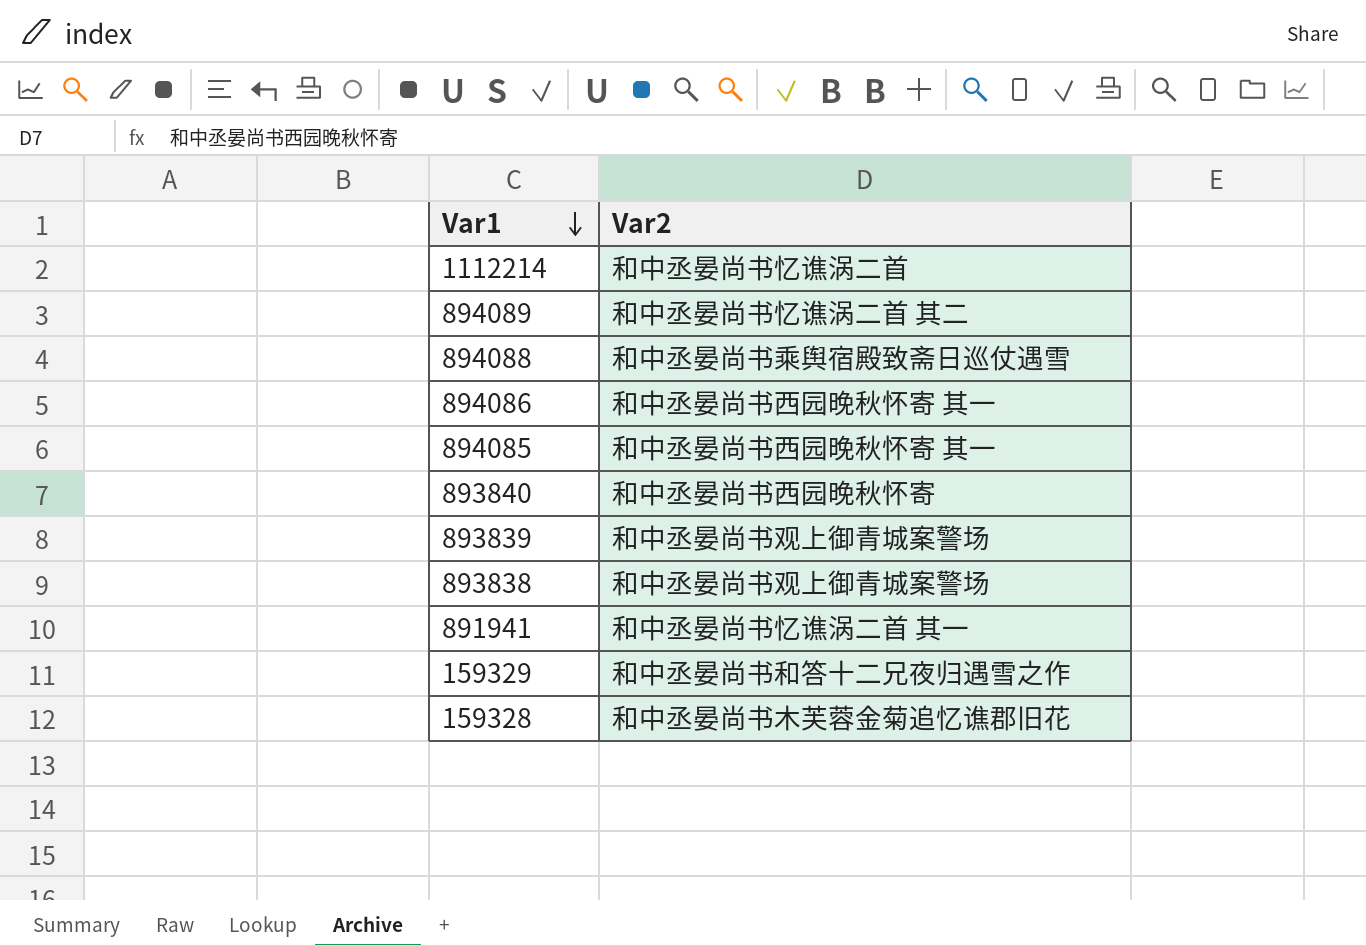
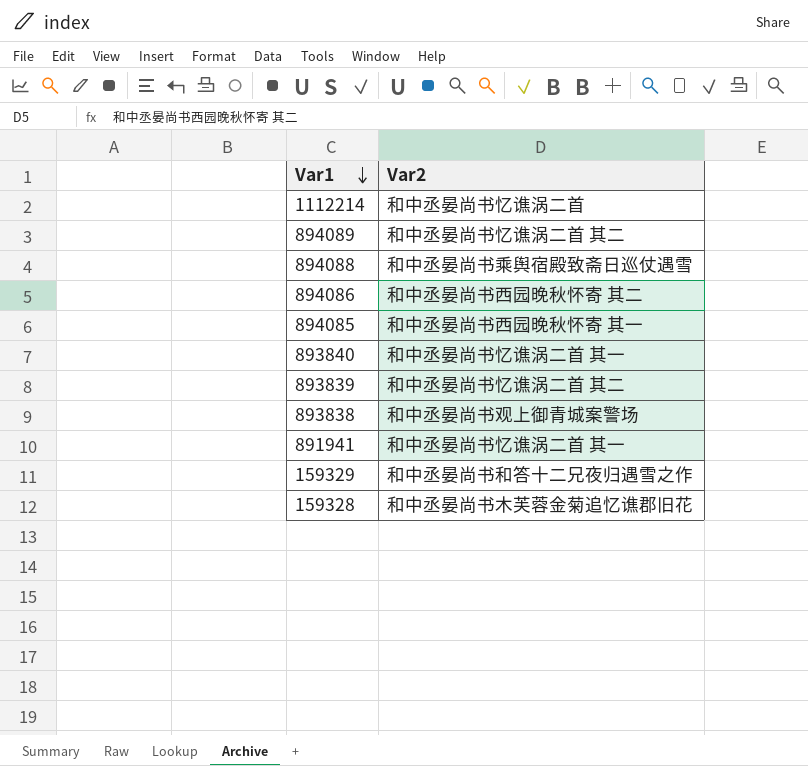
894086 | Var2: 和中丞晏尚书西园晚秋怀寄 其一 -> 和中丞晏尚书西园晚秋怀寄 其二
893840 | Var2: 和中丞晏尚书西园晚秋怀寄 -> 和中丞晏尚书忆谯涡二首 其一
893839 | Var2: 和中丞晏尚书观上御青城案警场 -> 和中丞晏尚书忆谯涡二首 其二

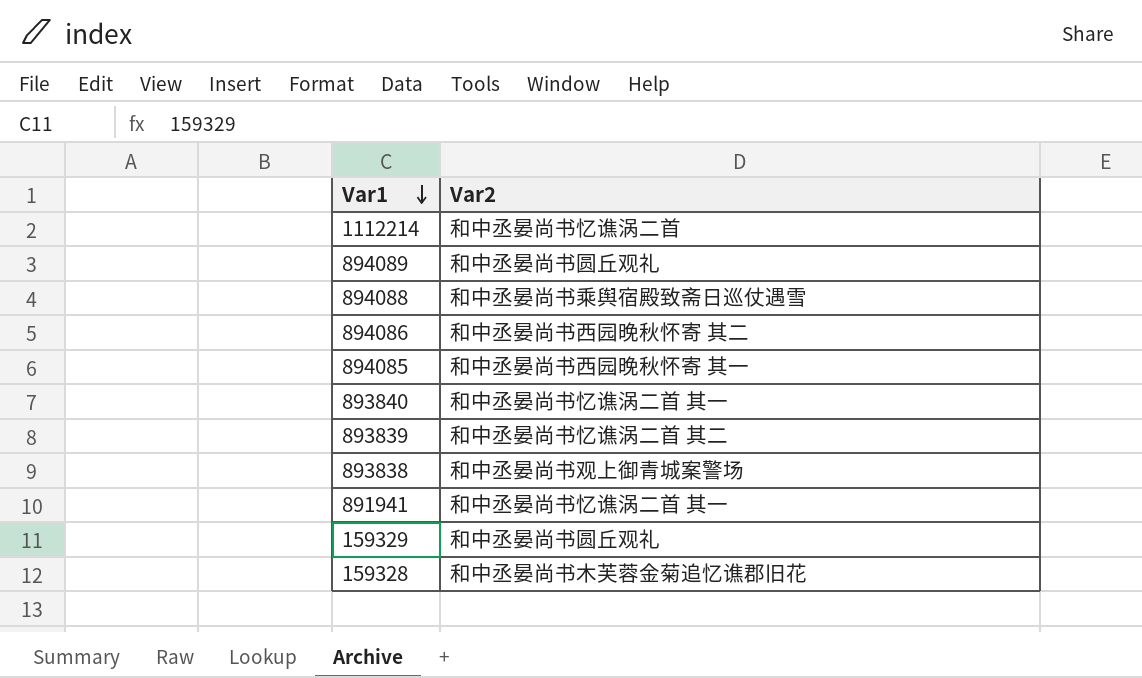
894089 | Var2: 和中丞晏尚书忆谯涡二首 其二 -> 和中丞晏尚书圆丘观礼
159329 | Var2: 和中丞晏尚书和答十二兄夜归遇雪之作 -> 和中丞晏尚书圆丘观礼

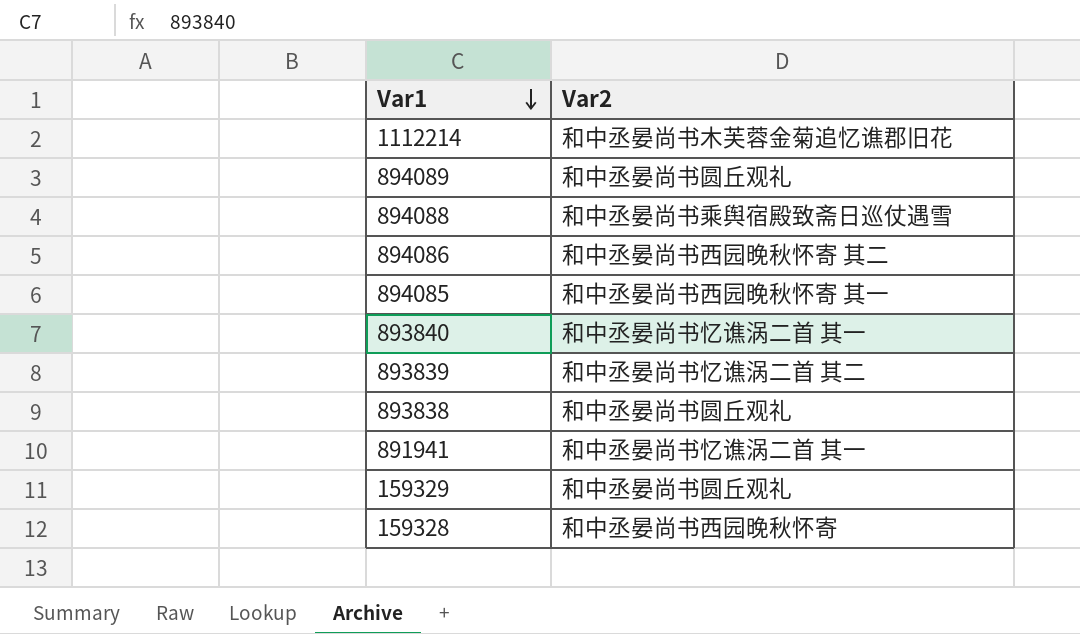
1112214 | Var2: 和中丞晏尚书忆谯涡二首 -> 和中丞晏尚书木芙蓉金菊追忆谯郡旧花
893838 | Var2: 和中丞晏尚书观上御青城案警场 -> 和中丞晏尚书圆丘观礼
159328 | Var2: 和中丞晏尚书木芙蓉金菊追忆谯郡旧花 -> 和中丞晏尚书西园晚秋怀寄

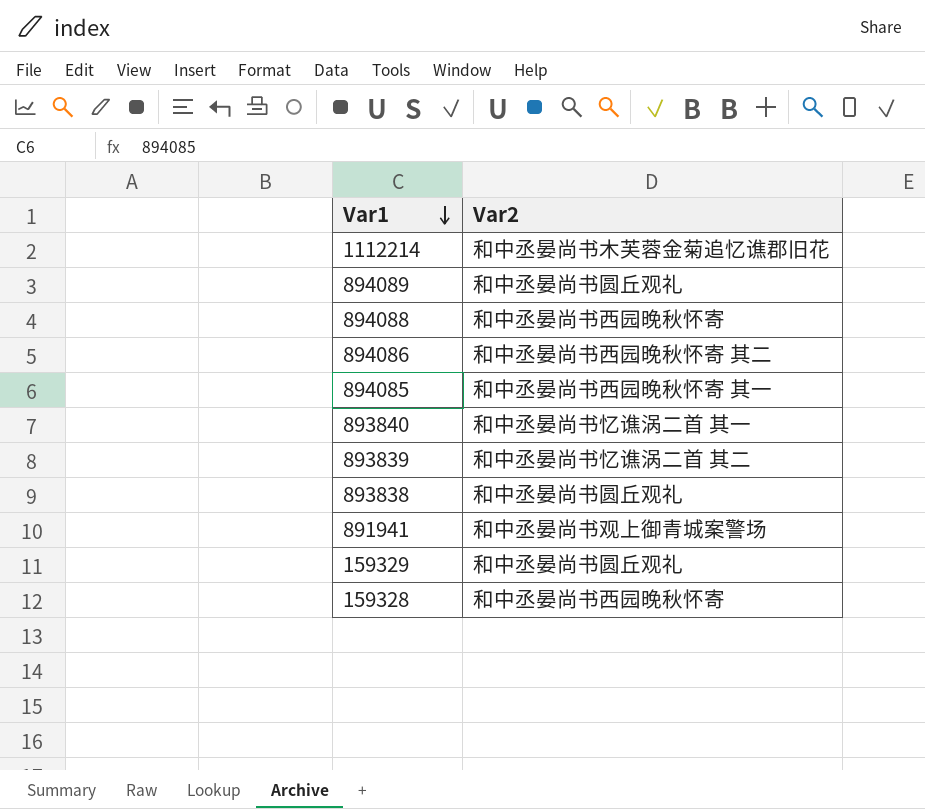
894088 | Var2: 和中丞晏尚书乘舆宿殿致斋日巡仗遇雪 -> 和中丞晏尚书西园晚秋怀寄
891941 | Var2: 和中丞晏尚书忆谯涡二首 其一 -> 和中丞晏尚书观上御青城案警场

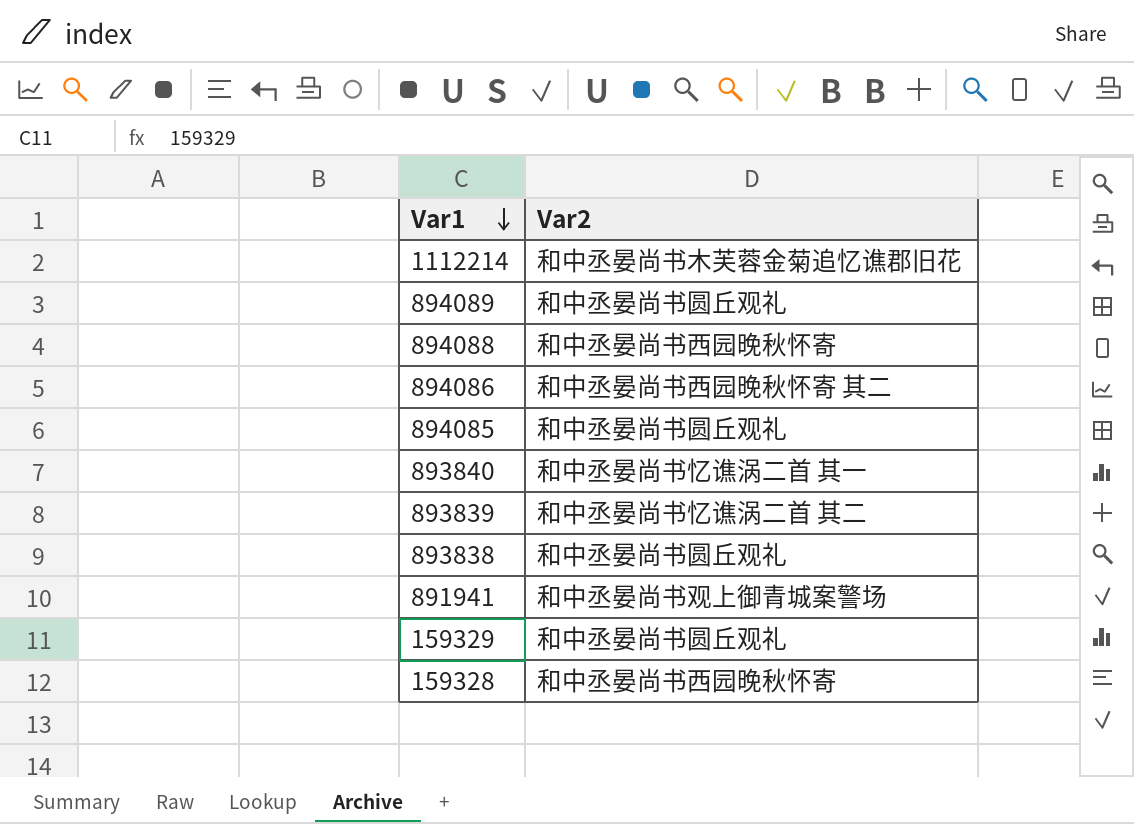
894085 | Var2: 和中丞晏尚书西园晚秋怀寄 其一 -> 和中丞晏尚书圆丘观礼

